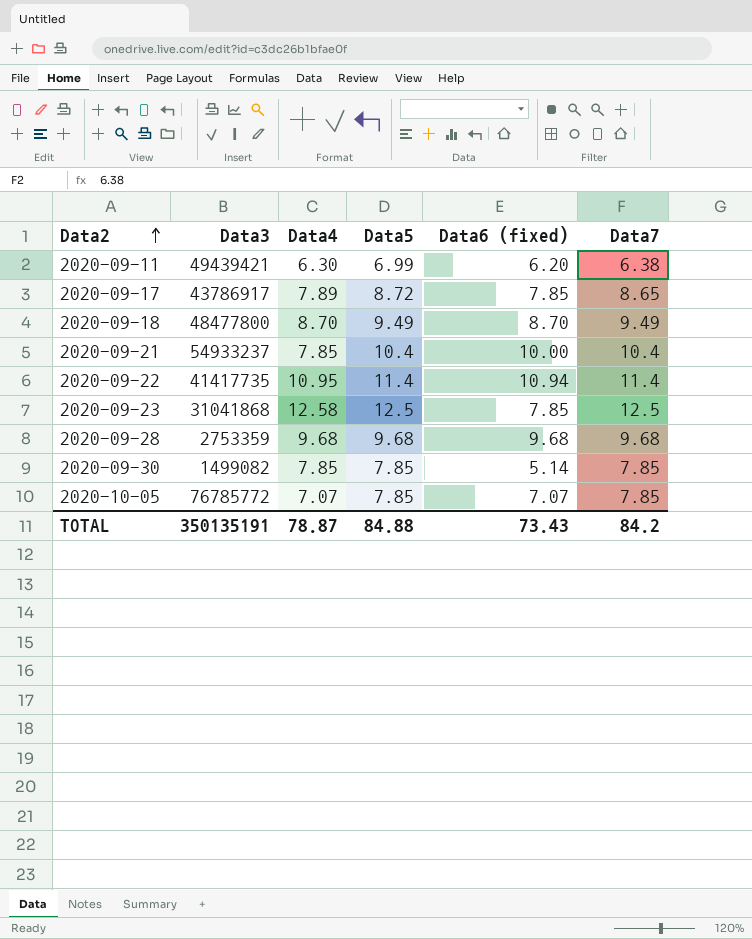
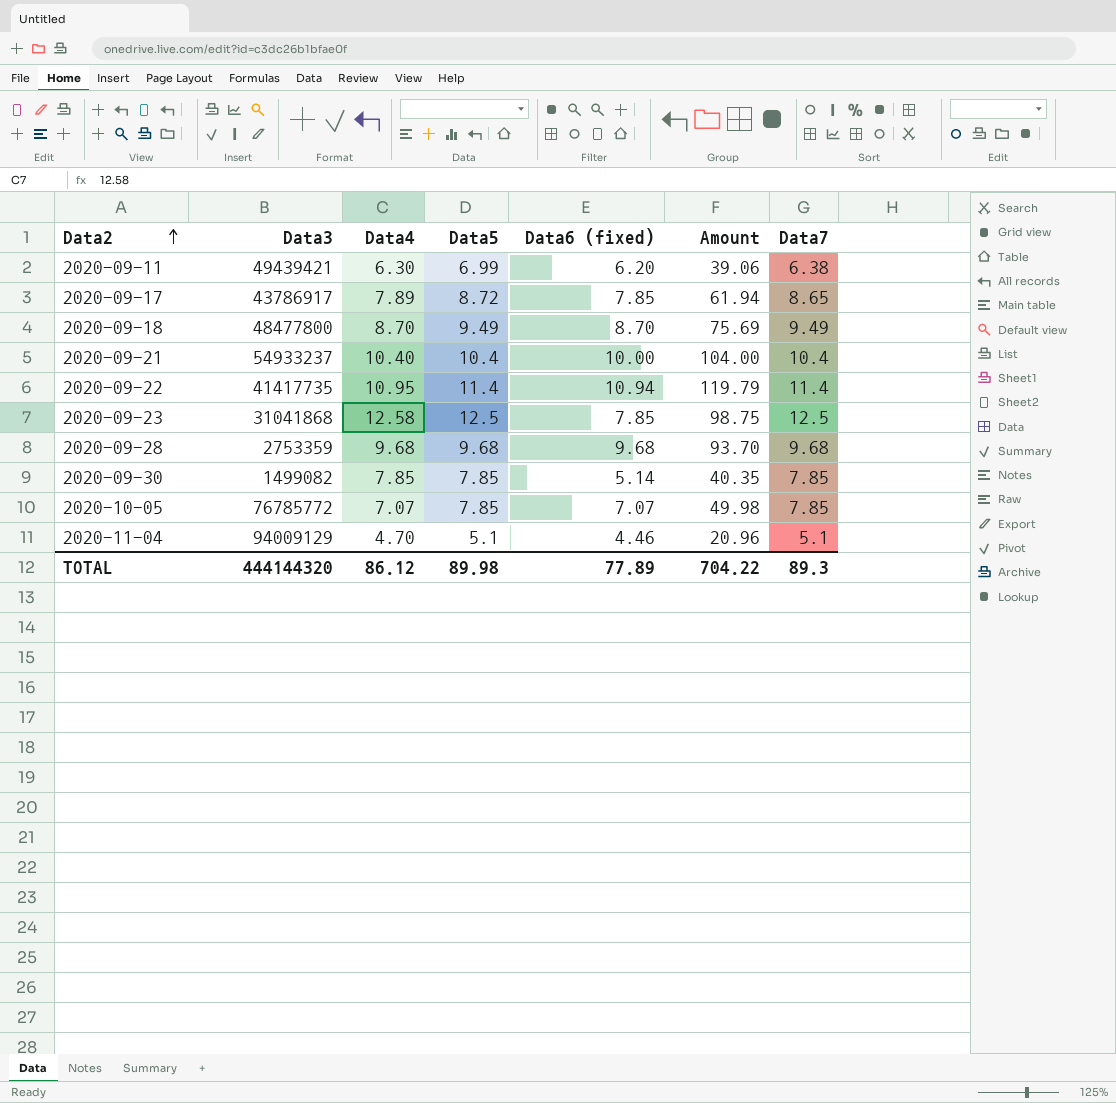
column Amount | formula: none -> [Data4] * [Data6 (fixed)]
2020-09-21 | Data4: 7.85 -> 10.40
row 2020-11-04: none -> 94009129 | 4.70 | 5.1 | 4.46 | 20.96 | 5.1
TOTAL | Data3: 350135191 -> 444144320
TOTAL | Data4: 78.87 -> 86.12
TOTAL | Data5: 84.88 -> 89.98
TOTAL | Data6 (fixed): 73.43 -> 77.89
TOTAL | Data7: 84.2 -> 89.3

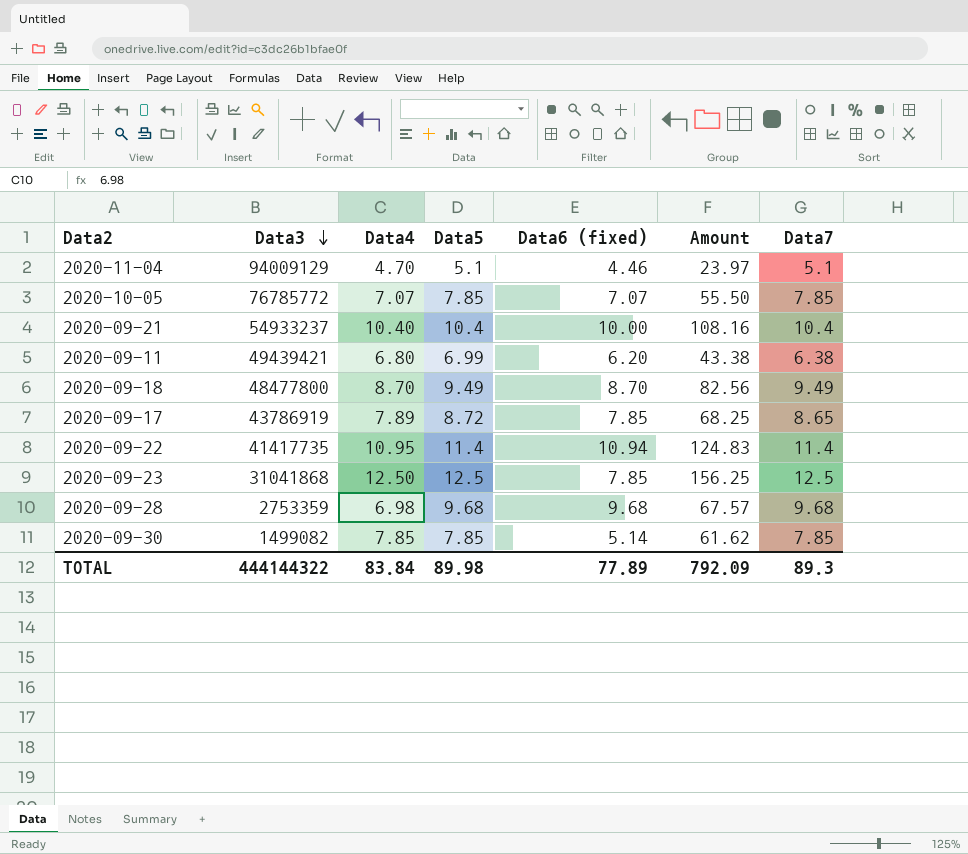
row order: Data2 ascending -> Data3 descending
column Amount | formula: [Data4] * [Data6 (fixed)] -> [Data4] * [Data7]
2020-09-11 | Data4: 6.30 -> 6.80
2020-09-17 | Data3: 43786917 -> 43786919
2020-09-23 | Data4: 12.58 -> 12.50
2020-09-28 | Data4: 9.68 -> 6.98
TOTAL | Data3: 444144320 -> 444144322
TOTAL | Data4: 86.12 -> 83.84
TOTAL | Amount: 704.22 -> 792.09

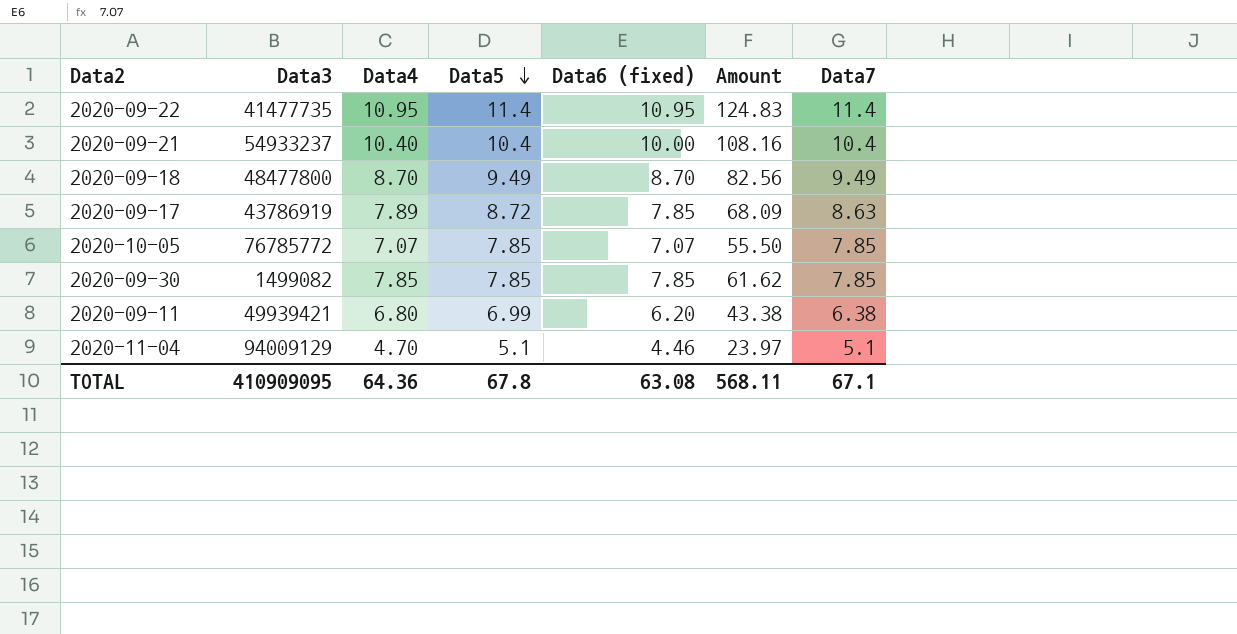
row order: Data3 descending -> Data5 descending
row 2020-09-23: 31041868 | 12.50 | 12.5 | 7.85 | 156.25 | 12.5 -> none
row 2020-09-28: 2753359 | 6.98 | 9.68 | 9.68 | 67.57 | 9.68 -> none
2020-09-22 | Data3: 41417735 -> 41477735
2020-09-22 | Data6 (fixed): 10.94 -> 10.95
2020-09-17 | Amount: 68.25 -> 68.09
2020-09-17 | Data7: 8.65 -> 8.63
2020-09-30 | Data6 (fixed): 5.14 -> 7.85
2020-09-11 | Data3: 49439421 -> 49939421
TOTAL | Data3: 444144322 -> 410909095
TOTAL | Data4: 83.84 -> 64.36
TOTAL | Data5: 89.98 -> 67.8
TOTAL | Data6 (fixed): 77.89 -> 63.08
TOTAL | Amount: 792.09 -> 568.11
TOTAL | Data7: 89.3 -> 67.1

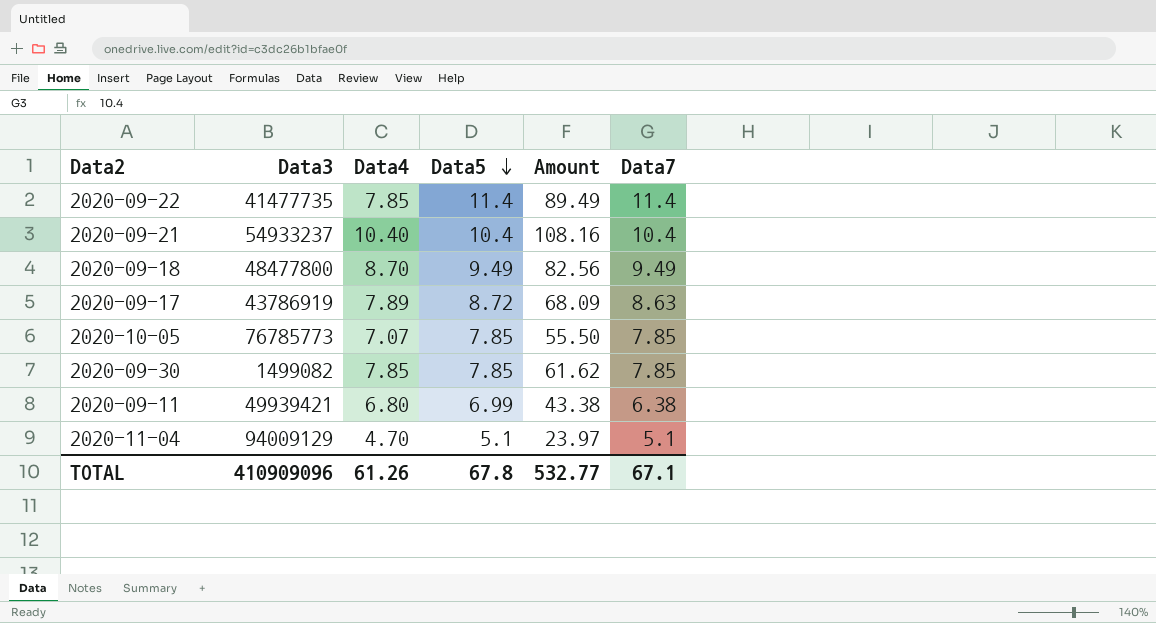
column Data6 (fixed) | position: 5 -> none
2020-09-22 | Data4: 10.95 -> 7.85
2020-09-22 | Amount: 124.83 -> 89.49
2020-10-05 | Data3: 76785772 -> 76785773
TOTAL | Data3: 410909095 -> 410909096
TOTAL | Data4: 64.36 -> 61.26
TOTAL | Amount: 568.11 -> 532.77

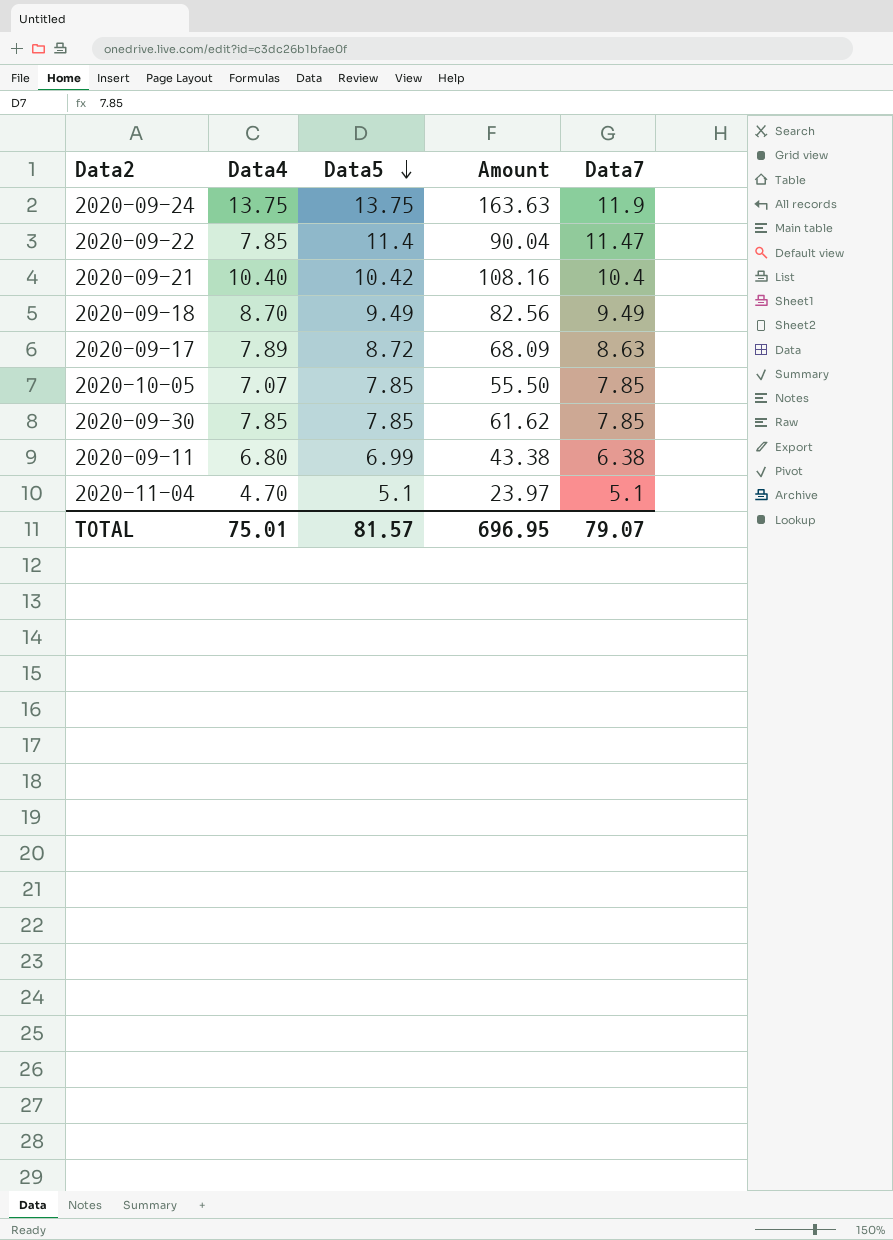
column Data3 | position: 2 -> none
row 2020-09-24: none -> 13.75 | 13.75 | 163.63 | 11.9
2020-09-22 | Amount: 89.49 -> 90.04
2020-09-22 | Data7: 11.4 -> 11.47
2020-09-21 | Data5: 10.4 -> 10.42
TOTAL | Data4: 61.26 -> 75.01
TOTAL | Data5: 67.8 -> 81.57
TOTAL | Amount: 532.77 -> 696.95
TOTAL | Data7: 67.1 -> 79.07

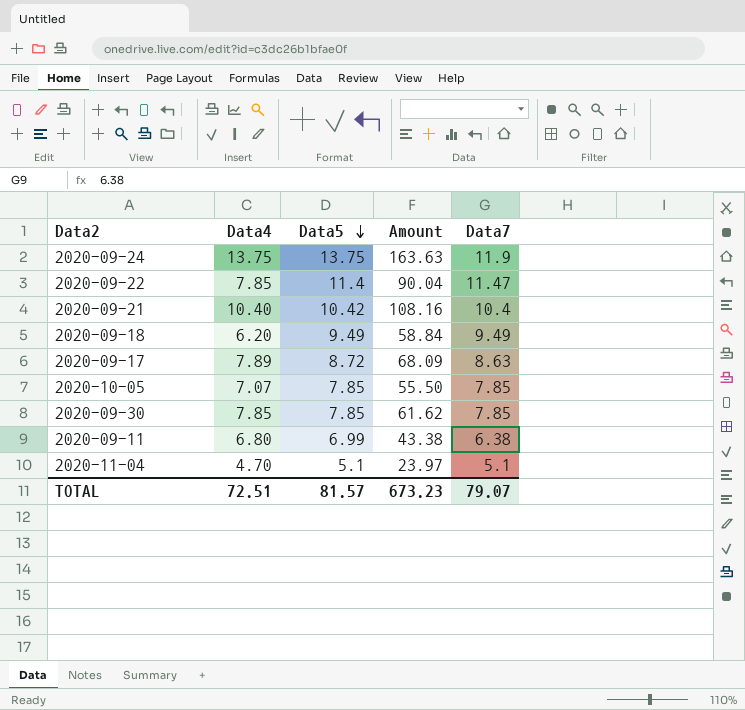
2020-09-18 | Data4: 8.70 -> 6.20
2020-09-18 | Amount: 82.56 -> 58.84
TOTAL | Data4: 75.01 -> 72.51
TOTAL | Amount: 696.95 -> 673.23

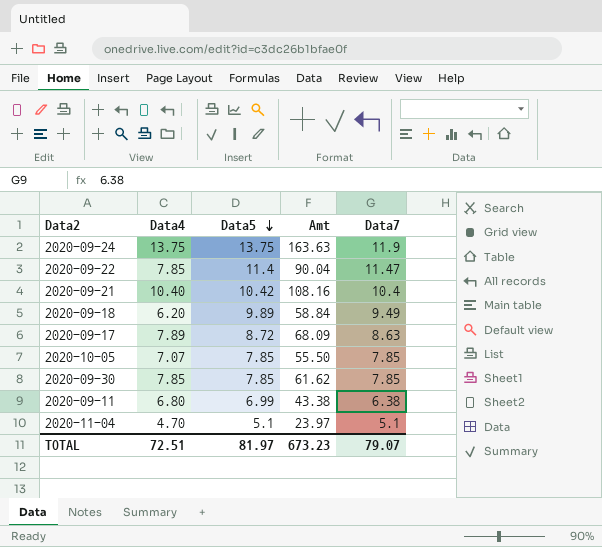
column name: Amount -> Amt
2020-09-18 | Data5: 9.49 -> 9.89
TOTAL | Data5: 81.57 -> 81.97

